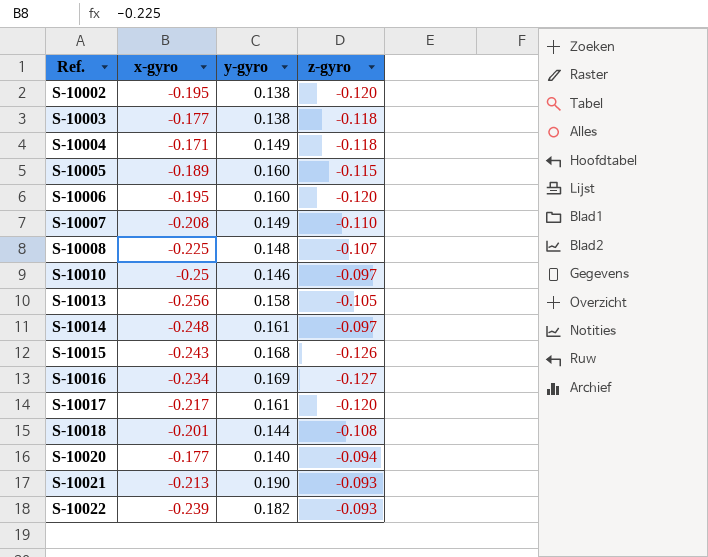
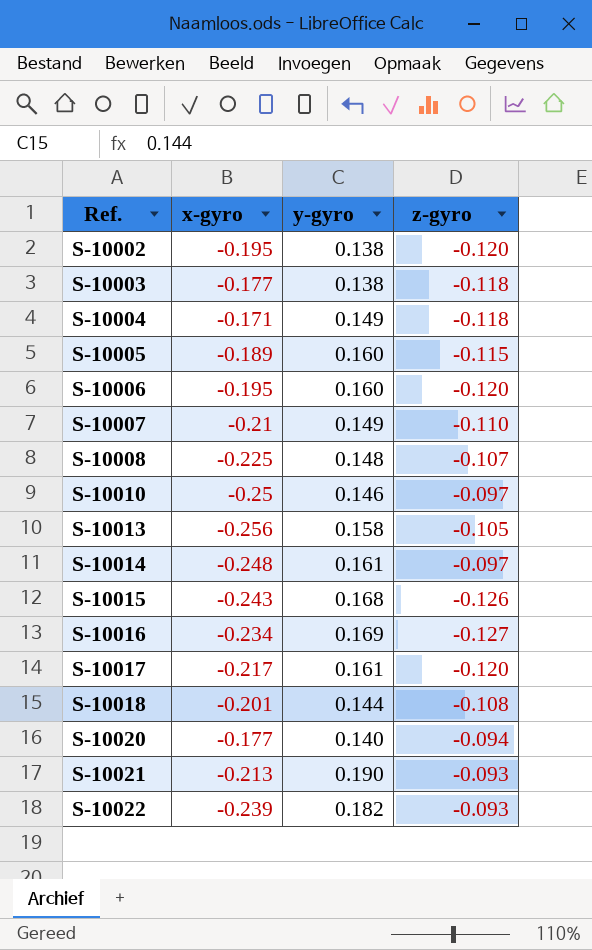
S-10007 | x-gyro: -0.208 -> -0.21

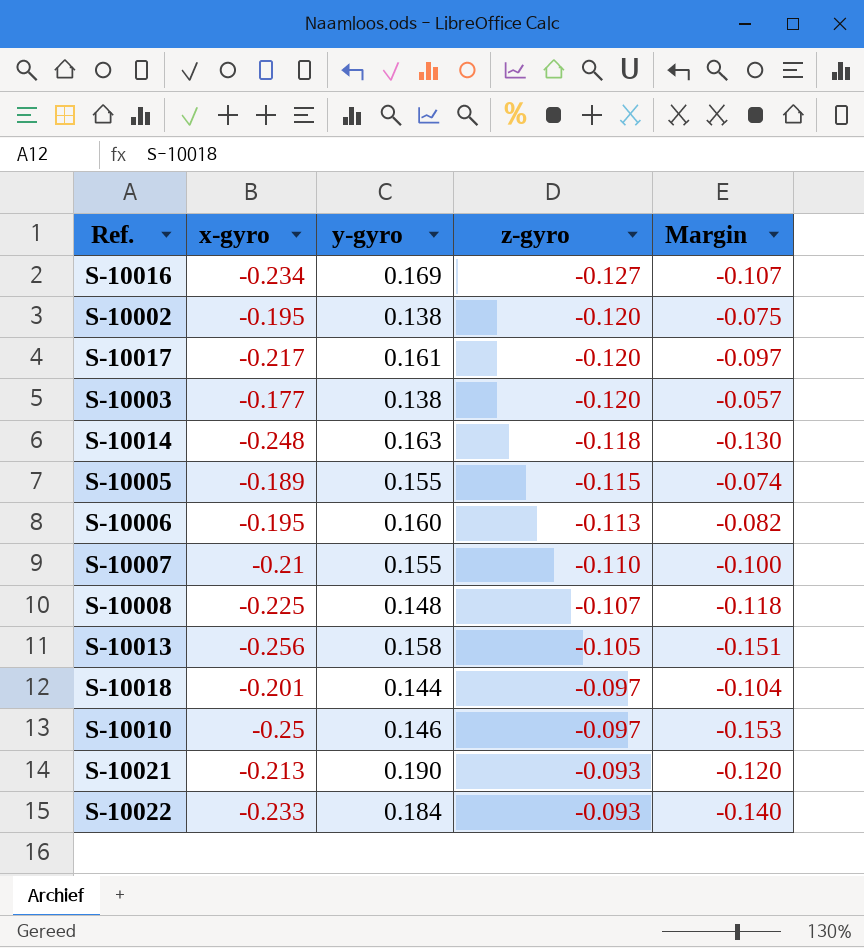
row order: Ref. ascending -> z-gyro ascending
column Margin | formula: none -> [x-gyro] - [z-gyro]
row S-10004: -0.171 | 0.149 | -0.118 -> none
row S-10015: -0.243 | 0.168 | -0.126 -> none
row S-10020: -0.177 | 0.140 | -0.094 -> none
S-10003 | z-gyro: -0.118 -> -0.120
S-10014 | y-gyro: 0.161 -> 0.163
S-10014 | z-gyro: -0.097 -> -0.118
S-10005 | y-gyro: 0.160 -> 0.155
S-10006 | z-gyro: -0.120 -> -0.113
S-10007 | y-gyro: 0.149 -> 0.155
S-10018 | z-gyro: -0.108 -> -0.097
S-10022 | x-gyro: -0.239 -> -0.233
S-10022 | y-gyro: 0.182 -> 0.184

